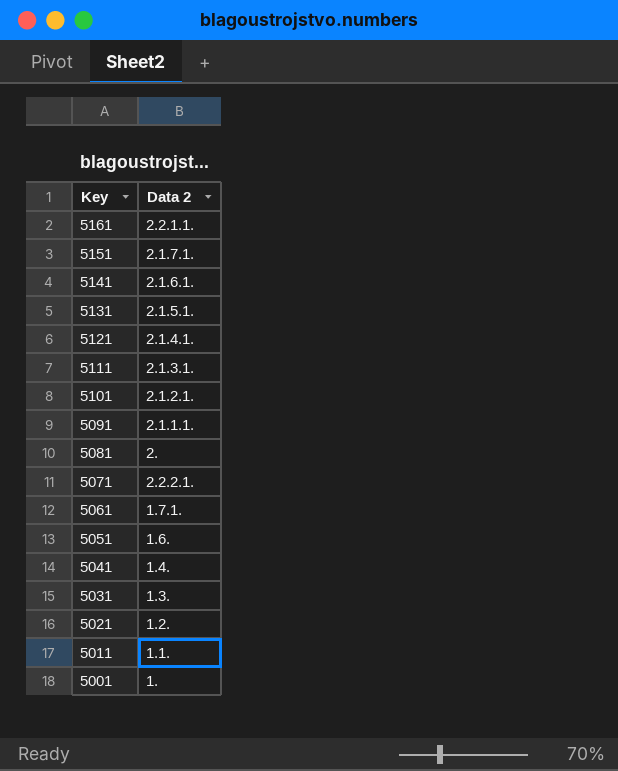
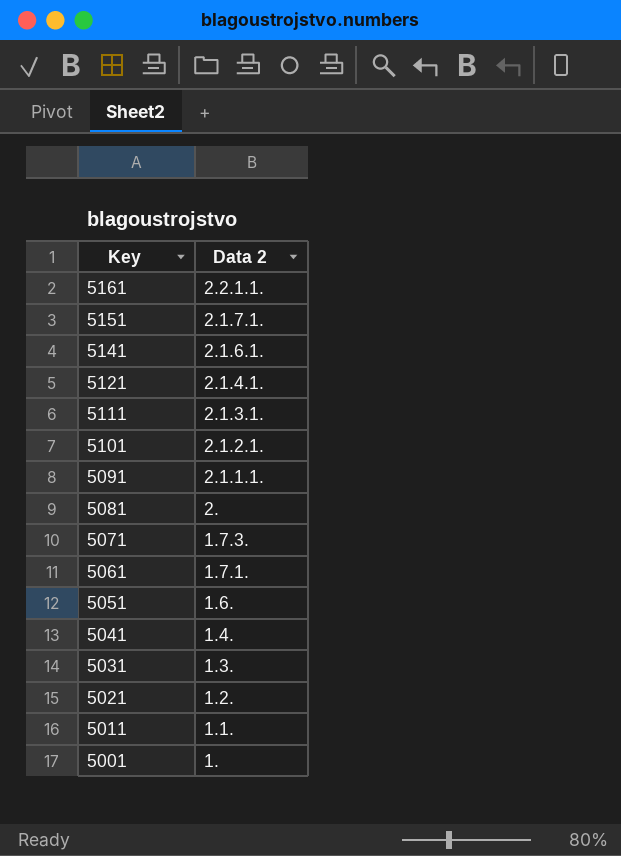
row 5131: 2.1.5.1. -> none
5071 | Data 2: 2.2.2.1. -> 1.7.3.

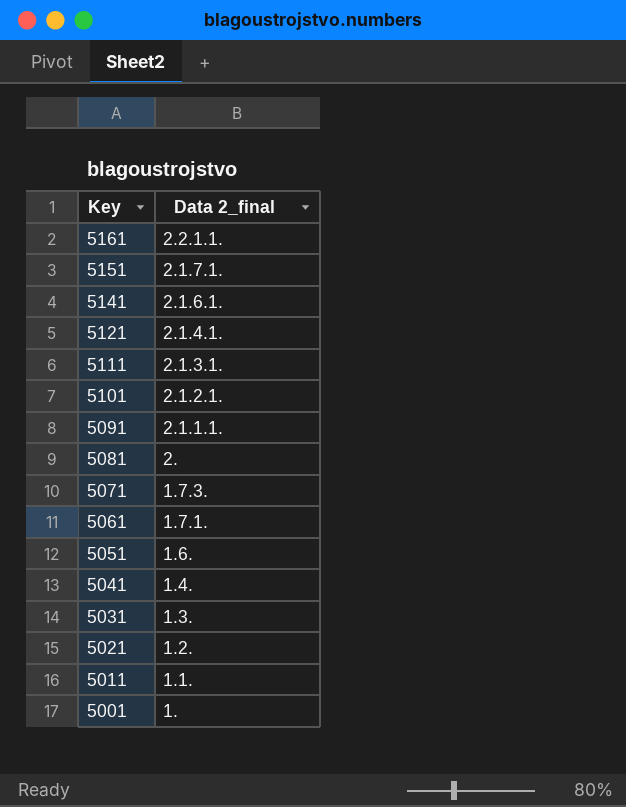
column name: Data 2 -> Data 2_final

